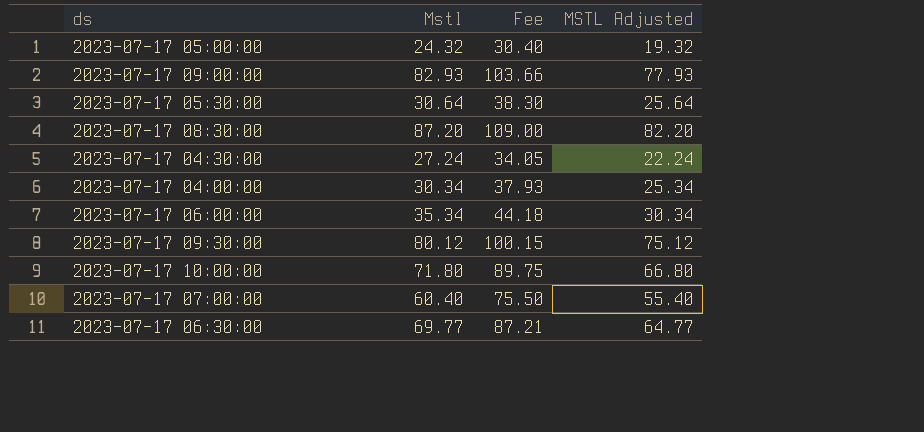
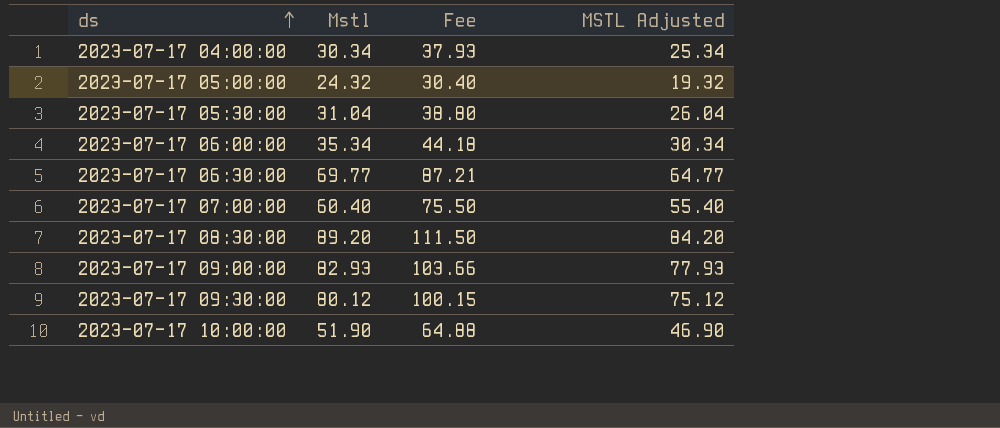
row order: none -> ds ascending
row 2023-07-17 04:30:00: 27.24 | 34.05 | 22.24 -> none
2023-07-17 05:30:00 | Mstl: 30.64 -> 31.04
2023-07-17 05:30:00 | Fee: 38.30 -> 38.80
2023-07-17 05:30:00 | MSTL Adjusted: 25.64 -> 26.04
2023-07-17 08:30:00 | Mstl: 87.20 -> 89.20
2023-07-17 08:30:00 | Fee: 109.00 -> 111.50
2023-07-17 08:30:00 | MSTL Adjusted: 82.20 -> 84.20
2023-07-17 10:00:00 | Mstl: 71.80 -> 51.90
2023-07-17 10:00:00 | Fee: 89.75 -> 64.88
2023-07-17 10:00:00 | MSTL Adjusted: 66.80 -> 46.90

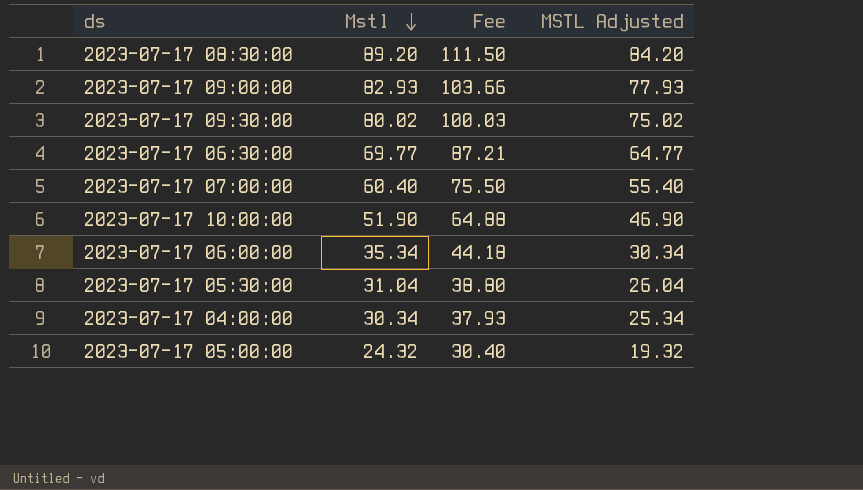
row order: ds ascending -> Mstl descending
2023-07-17 09:30:00 | Mstl: 80.12 -> 80.02
2023-07-17 09:30:00 | Fee: 100.15 -> 100.03
2023-07-17 09:30:00 | MSTL Adjusted: 75.12 -> 75.02

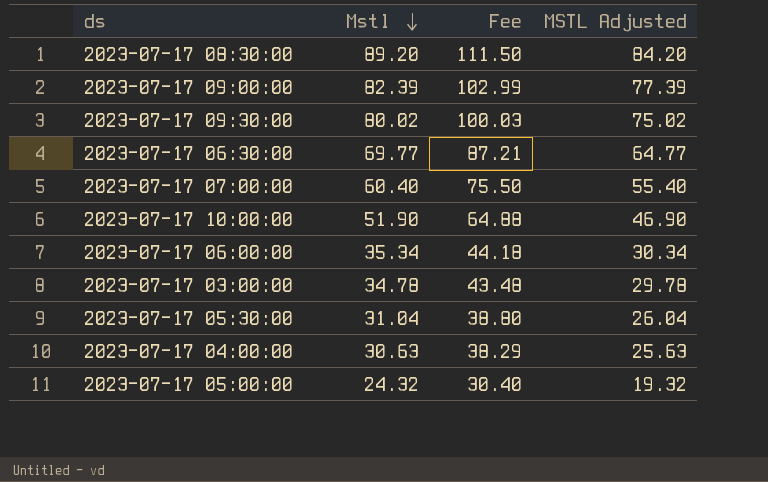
2023-07-17 09:00:00 | Mstl: 82.93 -> 82.39
2023-07-17 09:00:00 | Fee: 103.66 -> 102.99
2023-07-17 09:00:00 | MSTL Adjusted: 77.93 -> 77.39
row 2023-07-17 03:00:00: none -> 34.78 | 43.48 | 29.78
2023-07-17 04:00:00 | Mstl: 30.34 -> 30.63
2023-07-17 04:00:00 | Fee: 37.93 -> 38.29
2023-07-17 04:00:00 | MSTL Adjusted: 25.34 -> 25.63

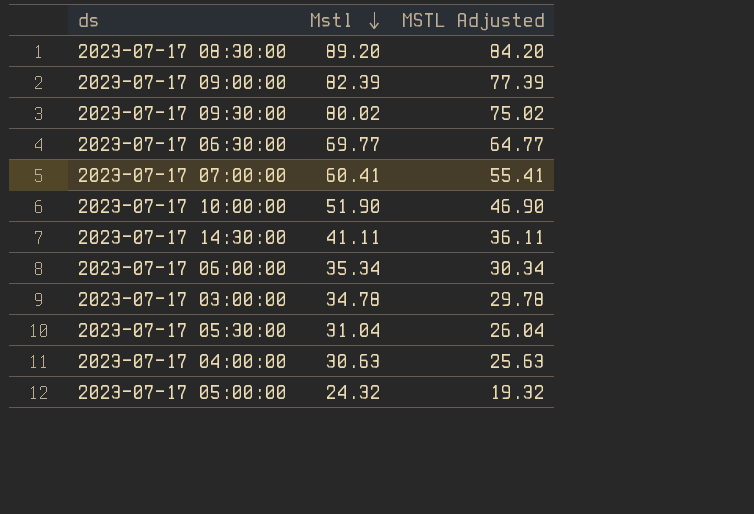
column Fee | formula: [Mstl] * 1.25 -> none
2023-07-17 07:00:00 | Mstl: 60.40 -> 60.41
2023-07-17 07:00:00 | MSTL Adjusted: 55.40 -> 55.41
row 2023-07-17 14:30:00: none -> 41.11 | 36.11

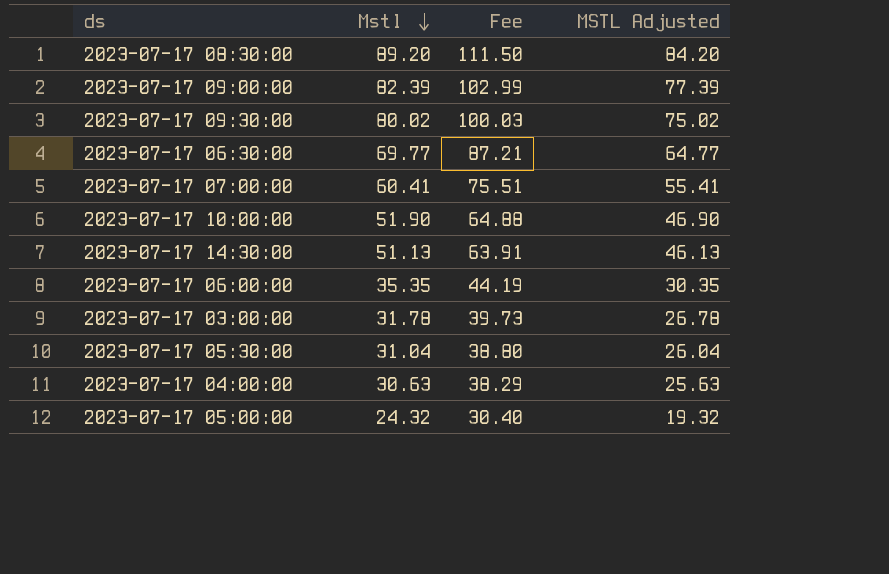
column Fee | formula: none -> [Mstl] * 1.25
2023-07-17 14:30:00 | Mstl: 41.11 -> 51.13
2023-07-17 14:30:00 | MSTL Adjusted: 36.11 -> 46.13
2023-07-17 06:00:00 | Mstl: 35.34 -> 35.35
2023-07-17 06:00:00 | MSTL Adjusted: 30.34 -> 30.35
2023-07-17 03:00:00 | Mstl: 34.78 -> 31.78
2023-07-17 03:00:00 | MSTL Adjusted: 29.78 -> 26.78

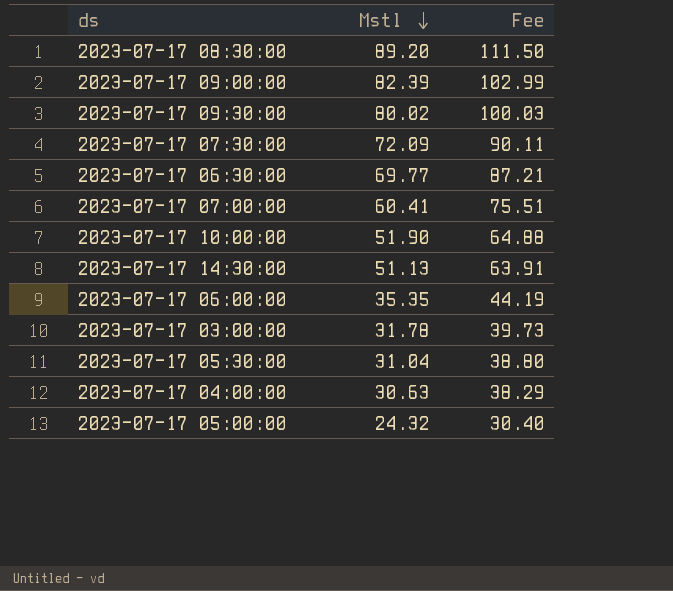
column MSTL Adjusted | formula: [Mstl] - 5 -> none
row 2023-07-17 07:30:00: none -> 72.09 | 90.11

